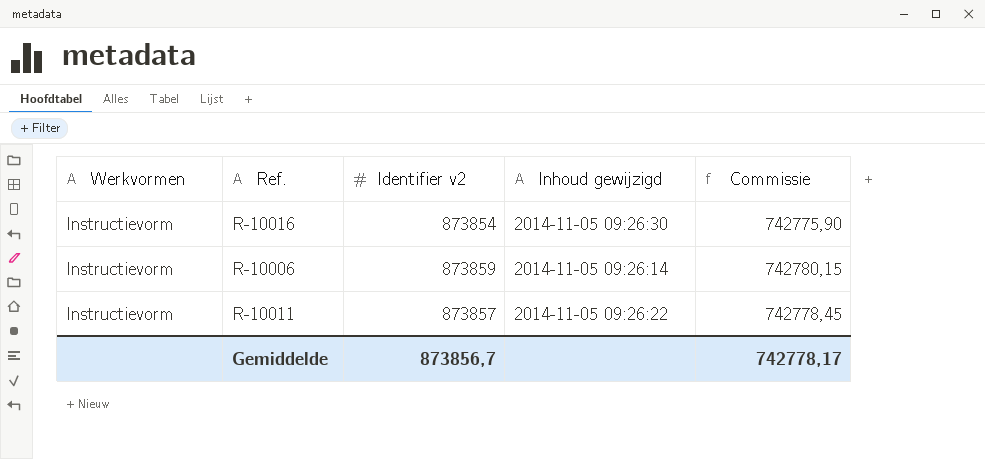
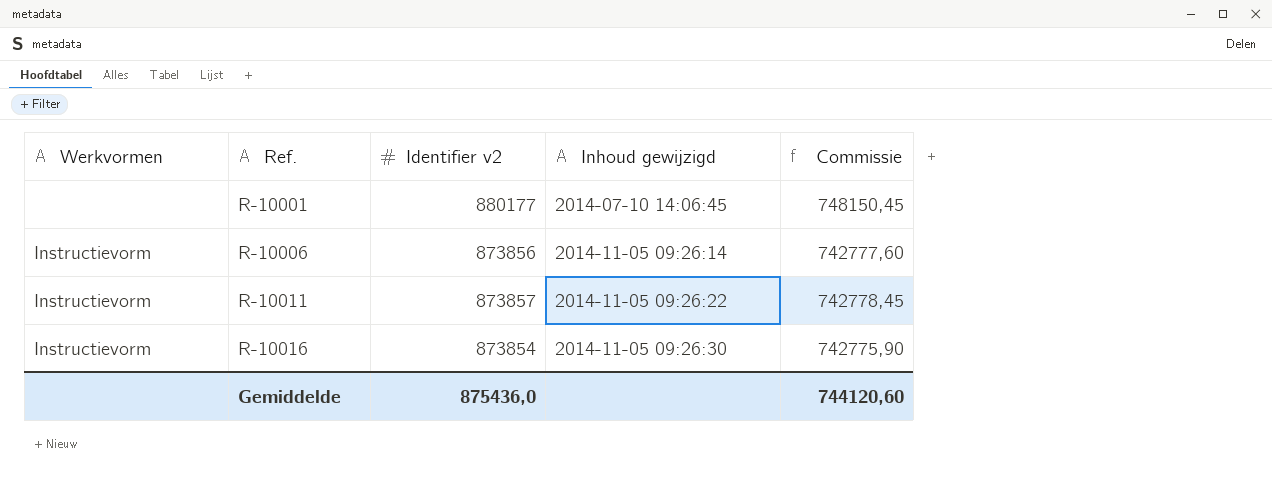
row order: none -> Ref. ascending
row R-10001: none -> none | 880177 | 2014-07-10 14:06:45 | 748150,45
R-10006 | Identifier v2: 873859 -> 873856
R-10006 | Commissie: 742780,15 -> 742777,60
Gemiddelde | Identifier v2: 873856,7 -> 875436,0
Gemiddelde | Commissie: 742778,17 -> 744120,60

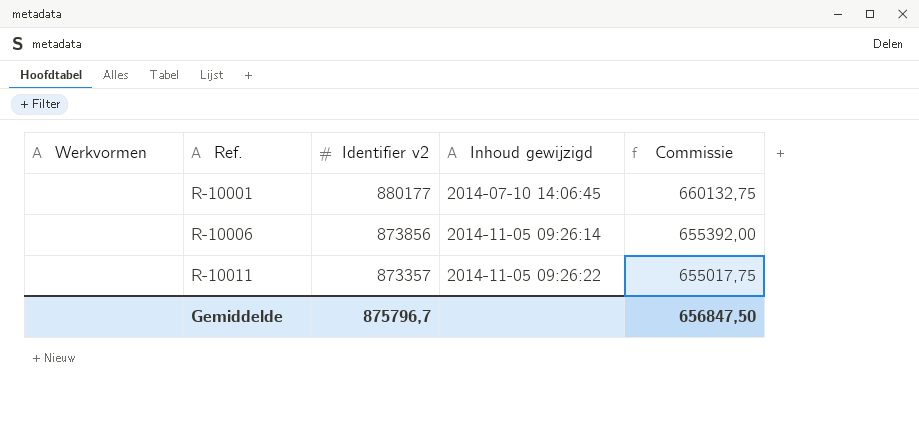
column Commissie | formula: [Identifier v2] * 0,85 -> [Identifier v2] * 0,75
row R-10016: Instructievorm | 873854 | 2014-11-05 09:26:30 | 742775,90 -> none
R-10006 | Werkvormen: Instructievorm -> none
R-10011 | Werkvormen: Instructievorm -> none
R-10011 | Identifier v2: 873857 -> 873357
Gemiddelde | Identifier v2: 875436,0 -> 875796,7
Gemiddelde | Commissie: 744120,60 -> 656847,50

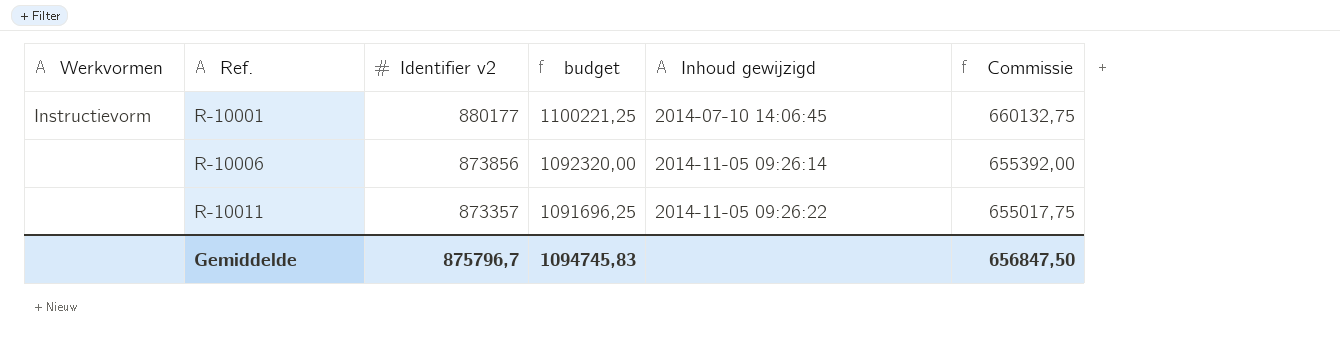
column budget | formula: none -> [Identifier v2] * 1,25
R-10001 | Werkvormen: none -> Instructievorm

